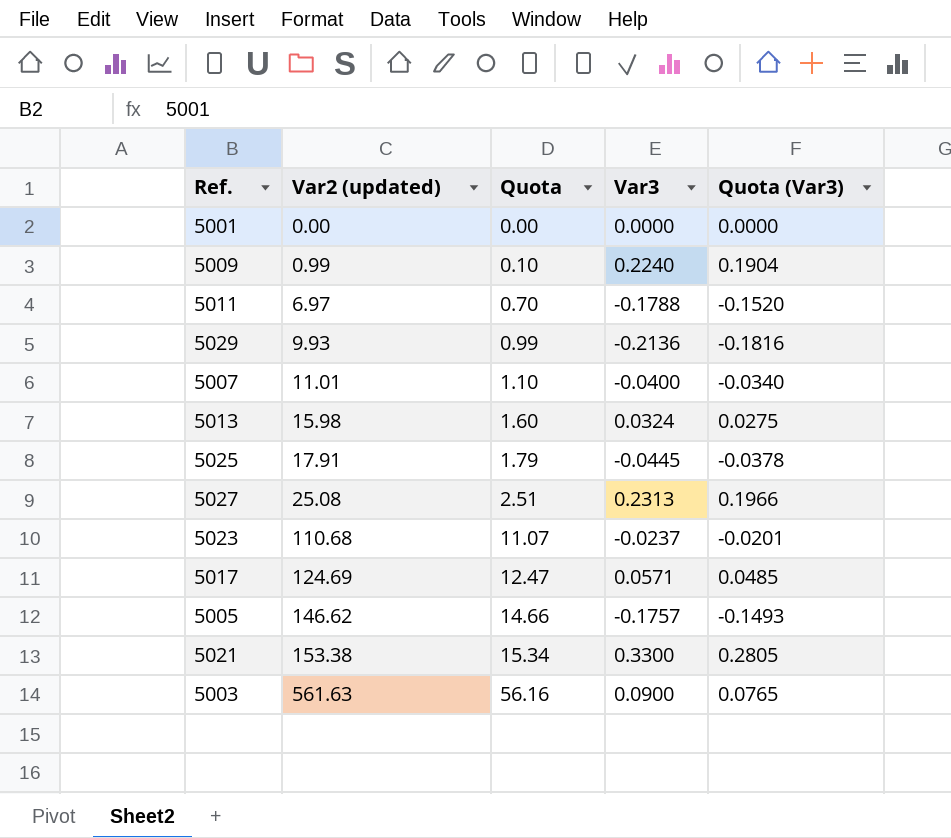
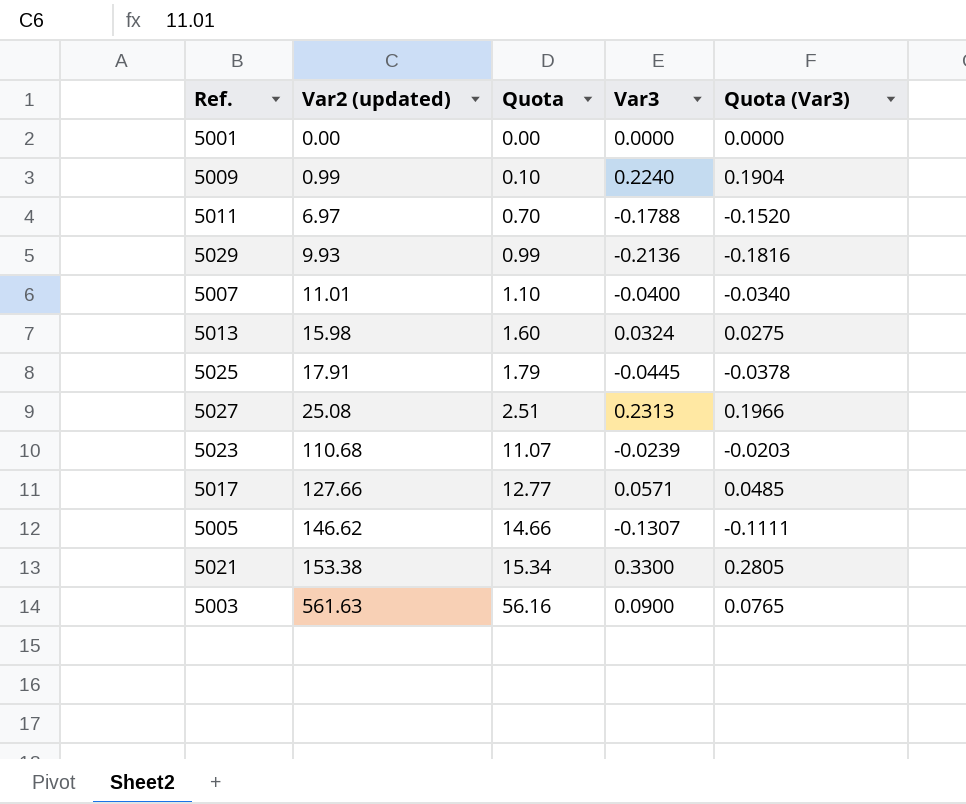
5023 | Var3: -0.0237 -> -0.0239
5023 | Quota (Var3): -0.0201 -> -0.0203
5017 | Var2 (updated): 124.69 -> 127.66
5017 | Quota: 12.47 -> 12.77
5005 | Var3: -0.1757 -> -0.1307
5005 | Quota (Var3): -0.1493 -> -0.1111

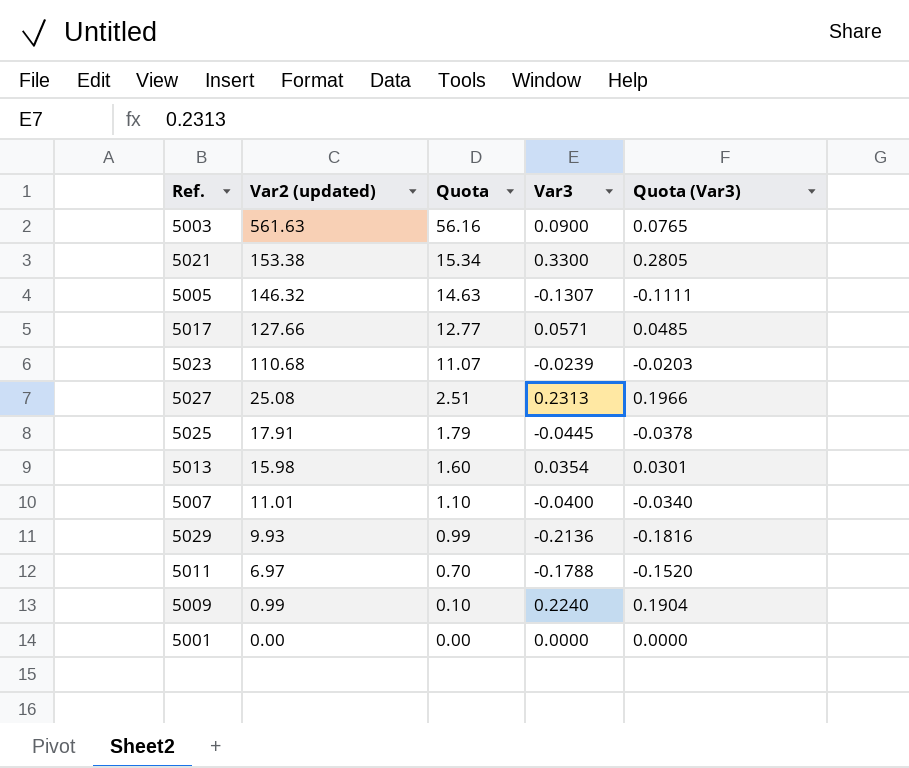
row order: Var2 (updated) ascending -> Var2 (updated) descending
5005 | Var2 (updated): 146.62 -> 146.32
5005 | Quota: 14.66 -> 14.63
5013 | Var3: 0.0324 -> 0.0354
5013 | Quota (Var3): 0.0275 -> 0.0301

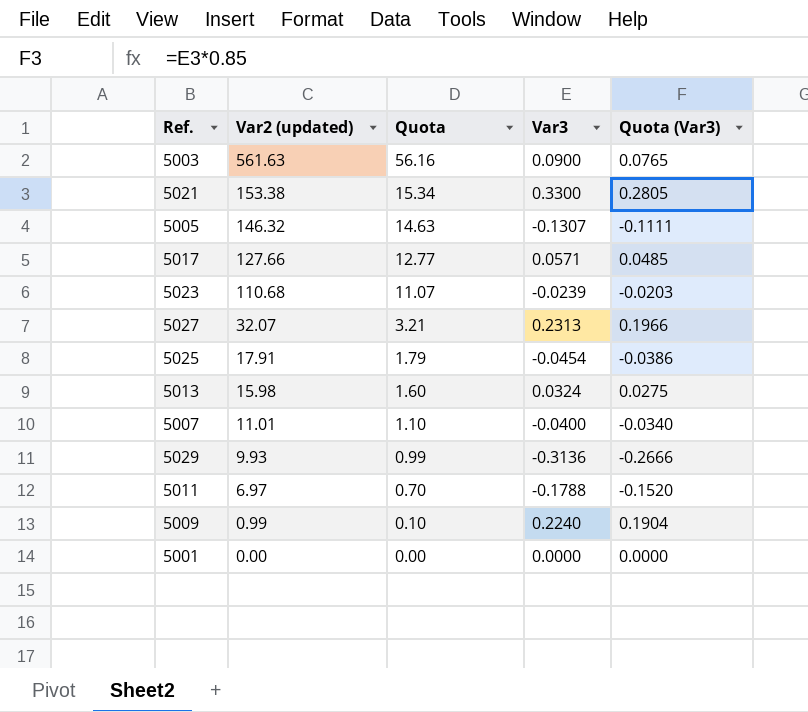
5027 | Var2 (updated): 25.08 -> 32.07
5027 | Quota: 2.51 -> 3.21
5025 | Var3: -0.0445 -> -0.0454
5025 | Quota (Var3): -0.0378 -> -0.0386
5013 | Var3: 0.0354 -> 0.0324
5013 | Quota (Var3): 0.0301 -> 0.0275
5029 | Var3: -0.2136 -> -0.3136
5029 | Quota (Var3): -0.1816 -> -0.2666

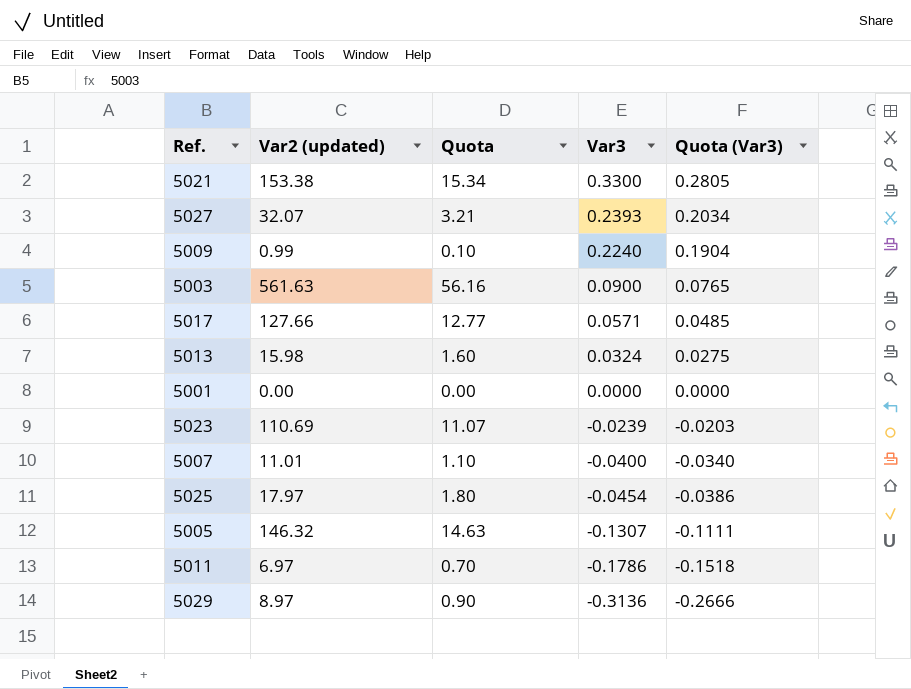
row order: Var2 (updated) descending -> Var3 descending
5027 | Var3: 0.2313 -> 0.2393
5027 | Quota (Var3): 0.1966 -> 0.2034
5023 | Var2 (updated): 110.68 -> 110.69
5025 | Var2 (updated): 17.91 -> 17.97
5025 | Quota: 1.79 -> 1.80
5011 | Var3: -0.1788 -> -0.1786
5011 | Quota (Var3): -0.1520 -> -0.1518
5029 | Var2 (updated): 9.93 -> 8.97
5029 | Quota: 0.99 -> 0.90

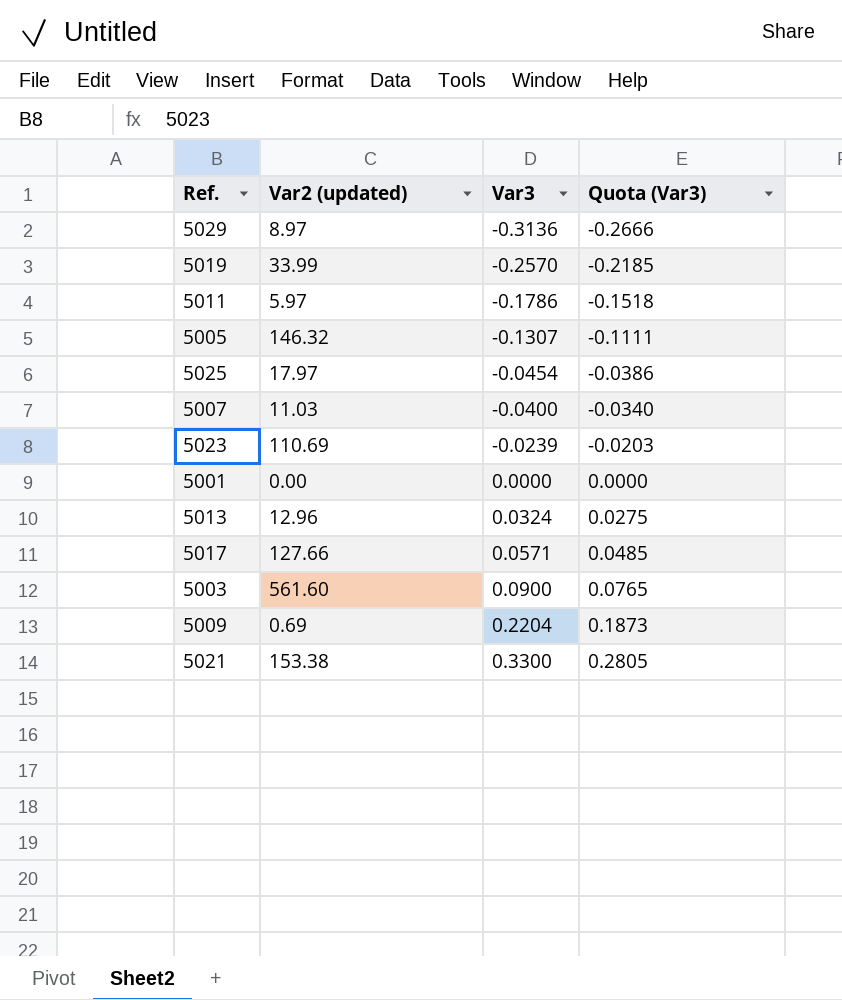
row order: Var3 descending -> Var3 ascending
column Quota | formula: [Var2 (updated)] * 0.1 -> none
row 5027: 32.07 | 3.21 | 0.2393 | 0.2034 -> none
row 5019: none -> 33.99 | -0.2570 | -0.2185
5011 | Var2 (updated): 6.97 -> 5.97
5007 | Var2 (updated): 11.01 -> 11.03
5013 | Var2 (updated): 15.98 -> 12.96
5003 | Var2 (updated): 561.63 -> 561.60
5009 | Var2 (updated): 0.99 -> 0.69
5009 | Var3: 0.2240 -> 0.2204
5009 | Quota (Var3): 0.1904 -> 0.1873

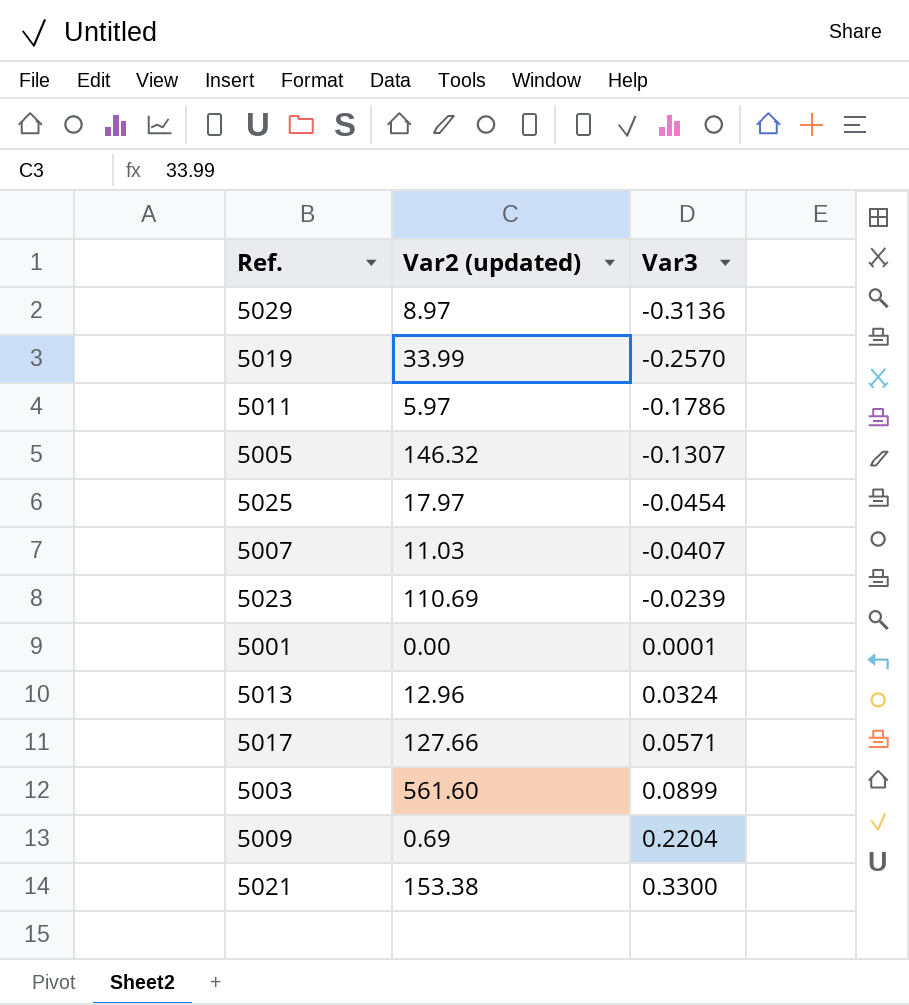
column Quota (Var3) | formula: [Var3] * 0.85 -> none
5007 | Var3: -0.0400 -> -0.0407
5001 | Var3: 0.0000 -> 0.0001
5003 | Var3: 0.0900 -> 0.0899

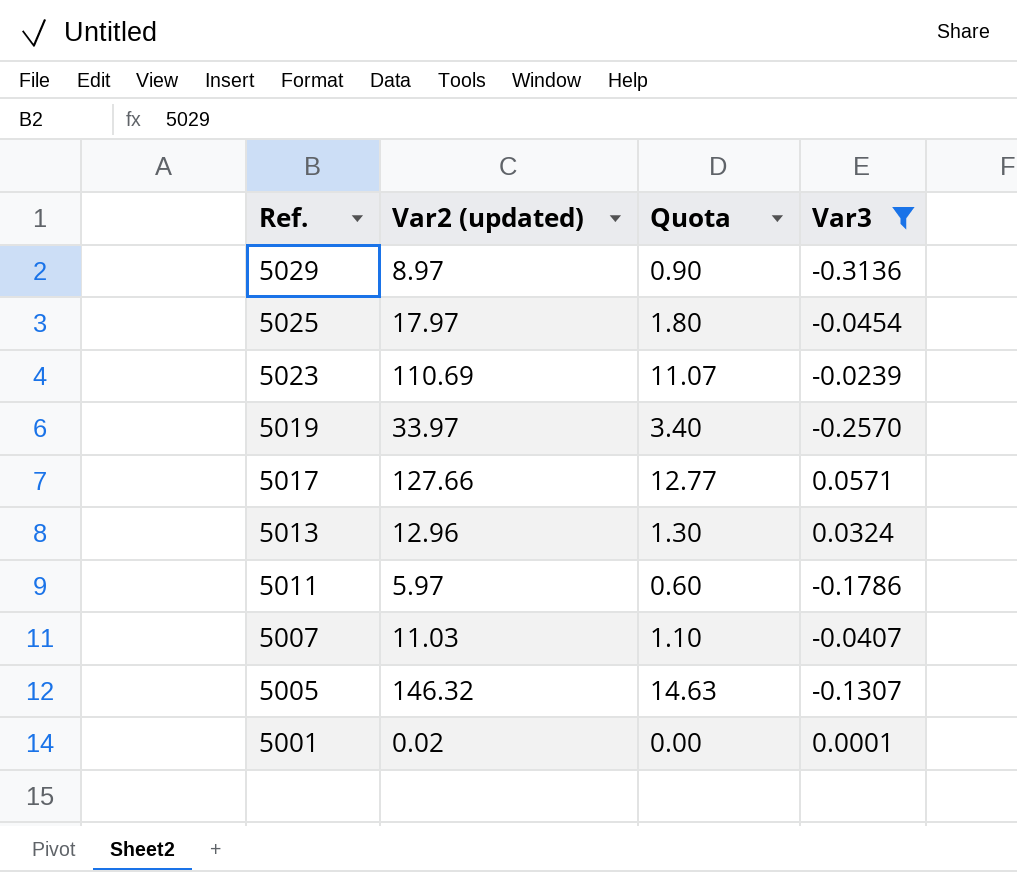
filter: none -> Var3 <= 0.0571
row order: Var3 ascending -> Ref. descending
column Quota | formula: none -> [Var2 (updated)] * 0.1
5019 | Var2 (updated): 33.99 -> 33.97
5001 | Var2 (updated): 0.00 -> 0.02

